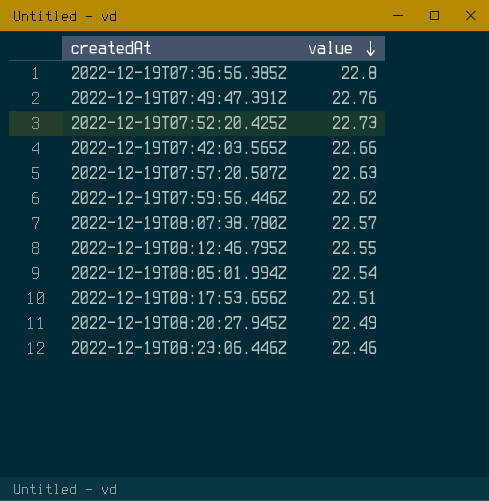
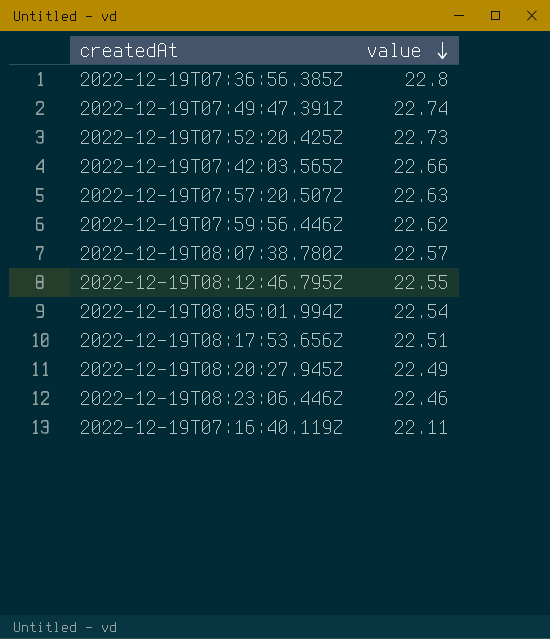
2022-12-19T07:49:47.391Z | value: 22.76 -> 22.74
row 2022-12-19T07:16:40.119Z: none -> 22.11

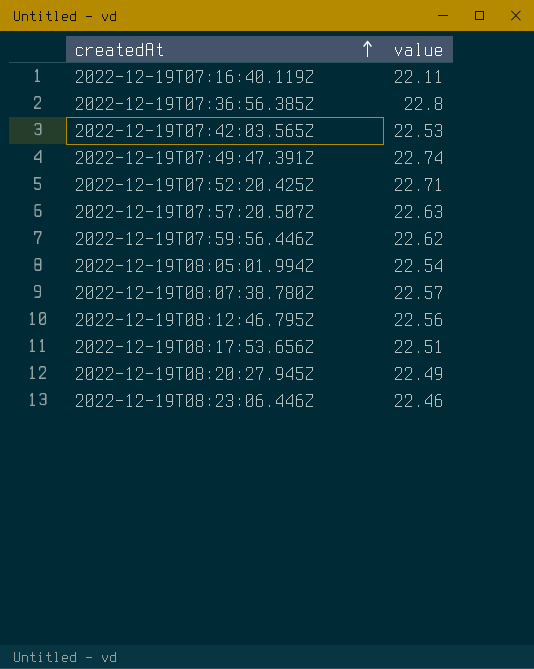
row order: value descending -> createdAt ascending
2022-12-19T07:42:03.565Z | value: 22.66 -> 22.53
2022-12-19T07:52:20.425Z | value: 22.73 -> 22.71
2022-12-19T08:12:46.795Z | value: 22.55 -> 22.56

